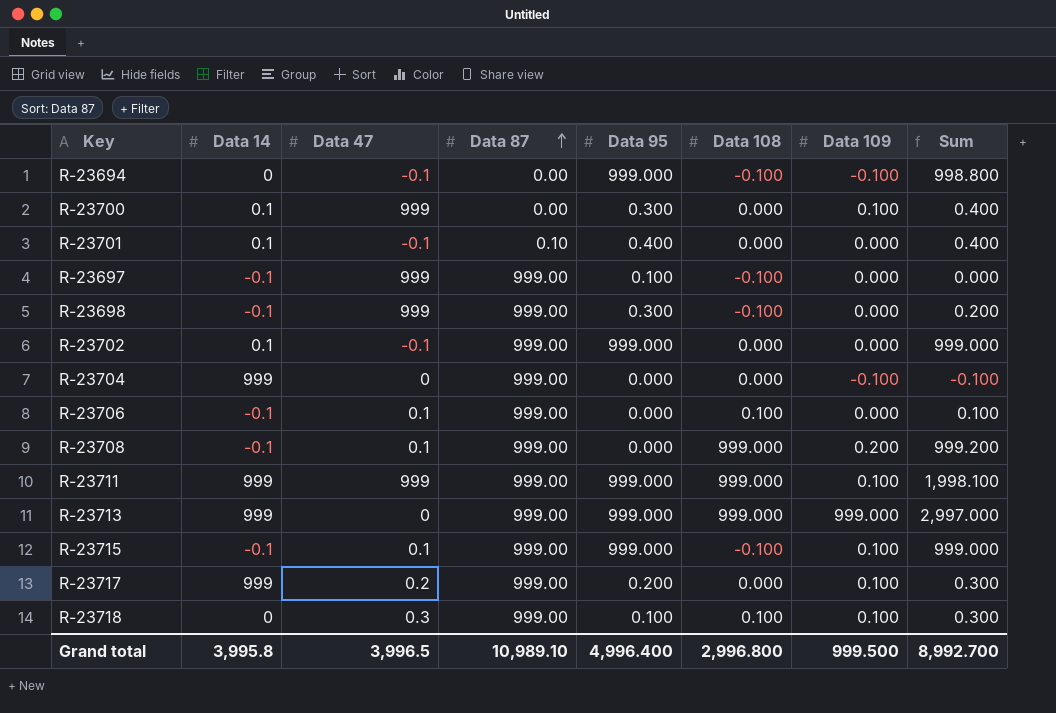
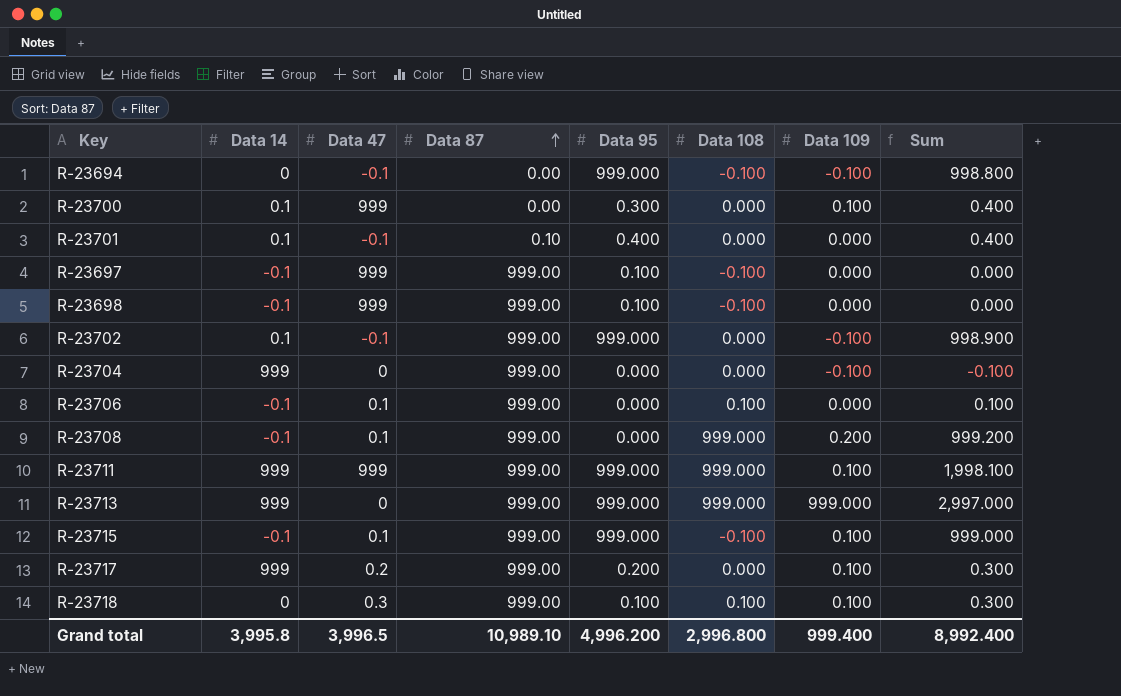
R-23698 | Data 95: 0.300 -> 0.100
R-23698 | Sum: 0.200 -> 0.000
R-23702 | Data 109: 0.000 -> -0.100
R-23702 | Sum: 999.000 -> 998.900
Grand total | Data 95: 4,996.400 -> 4,996.200
Grand total | Data 109: 999.500 -> 999.400
Grand total | Sum: 8,992.700 -> 8,992.400

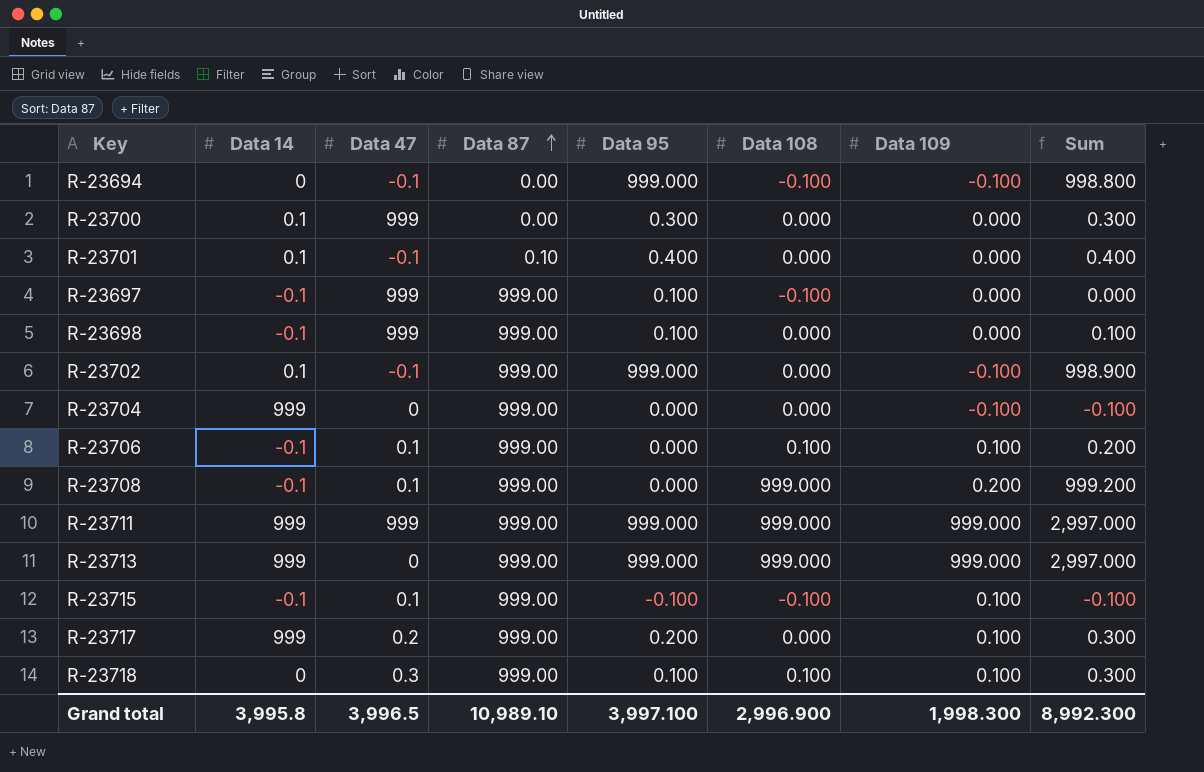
R-23700 | Data 109: 0.100 -> 0.000
R-23700 | Sum: 0.400 -> 0.300
R-23698 | Data 108: -0.100 -> 0.000
R-23698 | Sum: 0.000 -> 0.100
R-23706 | Data 109: 0.000 -> 0.100
R-23706 | Sum: 0.100 -> 0.200
R-23711 | Data 109: 0.100 -> 999.000
R-23711 | Sum: 1,998.100 -> 2,997.000
R-23715 | Data 95: 999.000 -> -0.100
R-23715 | Sum: 999.000 -> -0.100
Grand total | Data 95: 4,996.200 -> 3,997.100
Grand total | Data 108: 2,996.800 -> 2,996.900
Grand total | Data 109: 999.400 -> 1,998.300
Grand total | Sum: 8,992.400 -> 8,992.300

